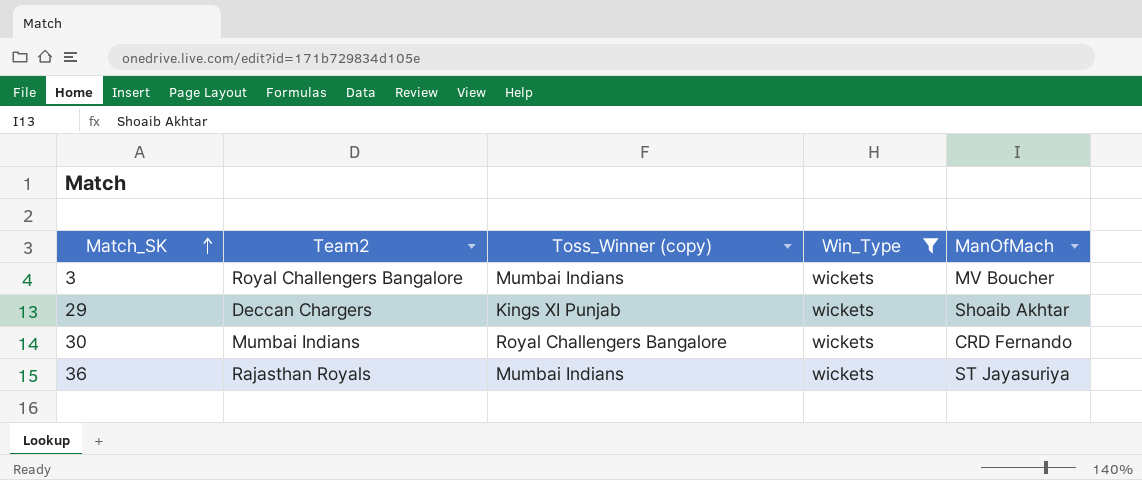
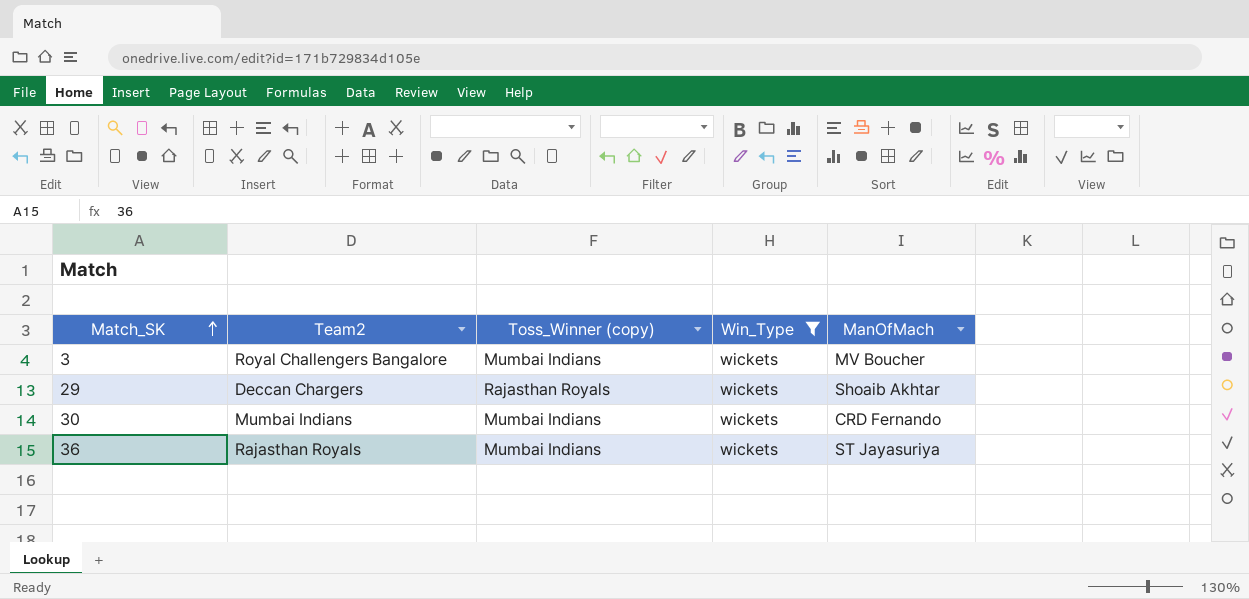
29 | Toss_Winner (copy): Kings XI Punjab -> Rajasthan Royals
30 | Toss_Winner (copy): Royal Challengers Bangalore -> Mumbai Indians

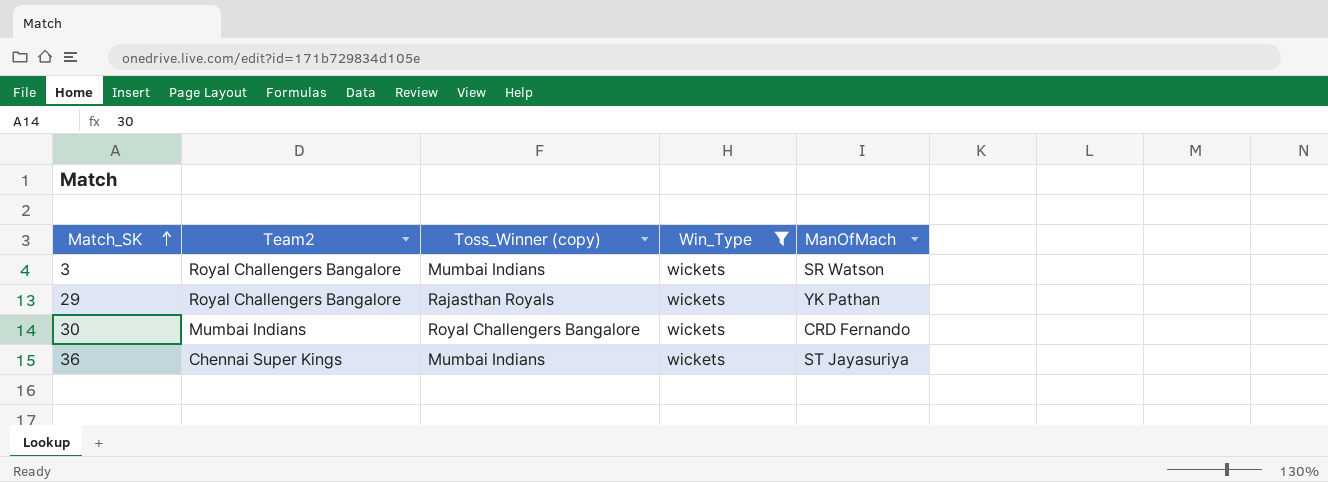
3 | ManOfMach: MV Boucher -> SR Watson
29 | Team2: Deccan Chargers -> Royal Challengers Bangalore
29 | ManOfMach: Shoaib Akhtar -> YK Pathan
30 | Toss_Winner (copy): Mumbai Indians -> Royal Challengers Bangalore
36 | Team2: Rajasthan Royals -> Chennai Super Kings

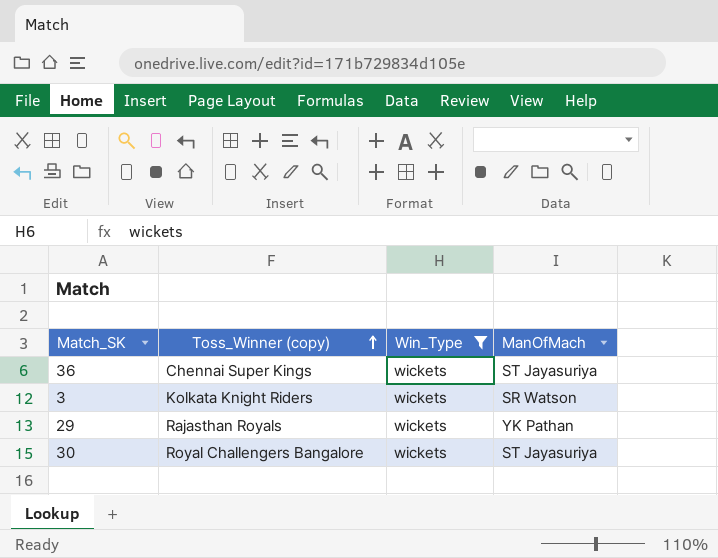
row order: Match_SK ascending -> Toss_Winner (copy) ascending
column Team2 | position: 2 -> none
36 | Toss_Winner (copy): Mumbai Indians -> Chennai Super Kings
3 | Toss_Winner (copy): Mumbai Indians -> Kolkata Knight Riders
30 | ManOfMach: CRD Fernando -> ST Jayasuriya

